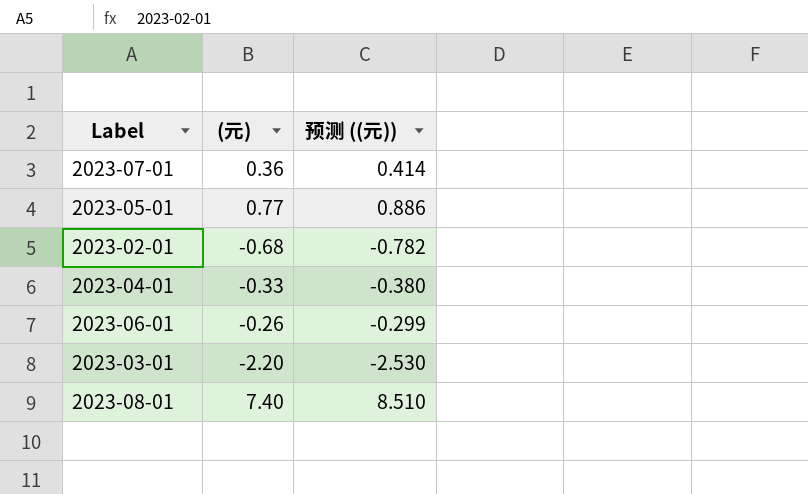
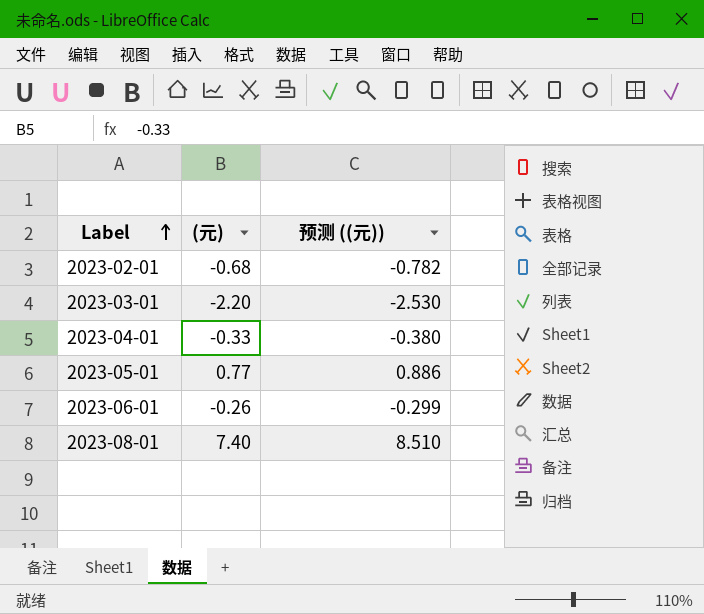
row order: none -> Label ascending
row 2023-07-01: 0.36 | 0.414 -> none

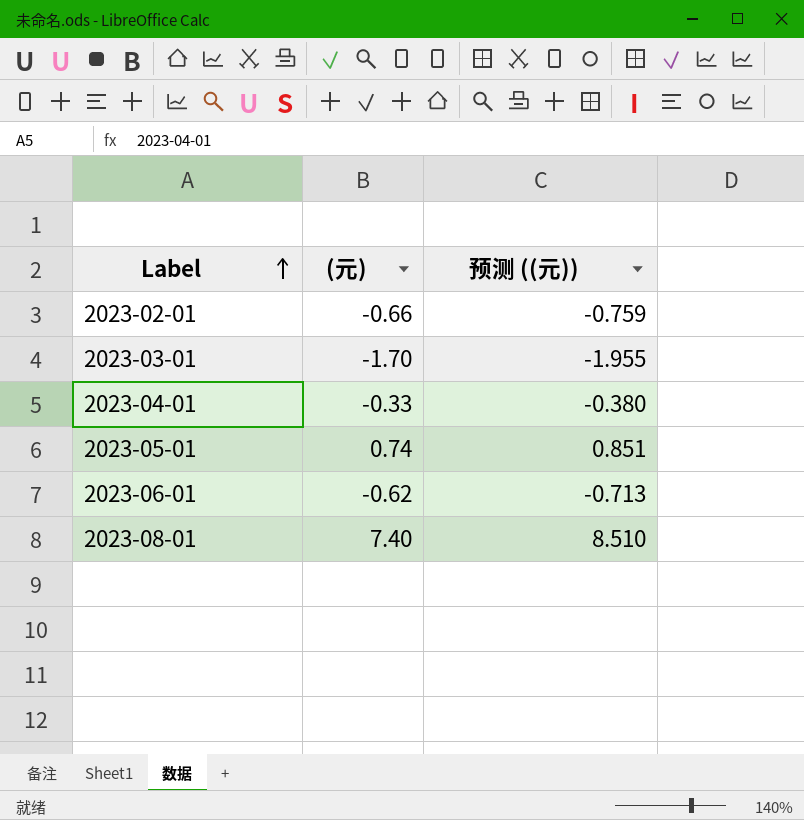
2023-02-01 | (元): -0.68 -> -0.66
2023-02-01 | 预测 ((元)): -0.782 -> -0.759
2023-03-01 | (元): -2.20 -> -1.70
2023-03-01 | 预测 ((元)): -2.530 -> -1.955
2023-05-01 | (元): 0.77 -> 0.74
2023-05-01 | 预测 ((元)): 0.886 -> 0.851
2023-06-01 | (元): -0.26 -> -0.62
2023-06-01 | 预测 ((元)): -0.299 -> -0.713

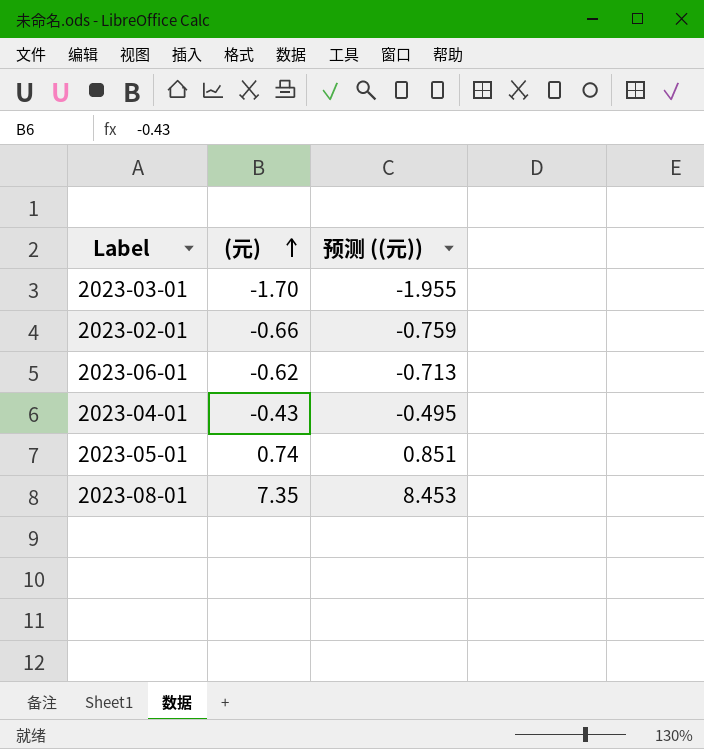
row order: Label ascending -> (元) ascending
2023-04-01 | (元): -0.33 -> -0.43
2023-04-01 | 预测 ((元)): -0.380 -> -0.495
2023-08-01 | (元): 7.40 -> 7.35
2023-08-01 | 预测 ((元)): 8.510 -> 8.453

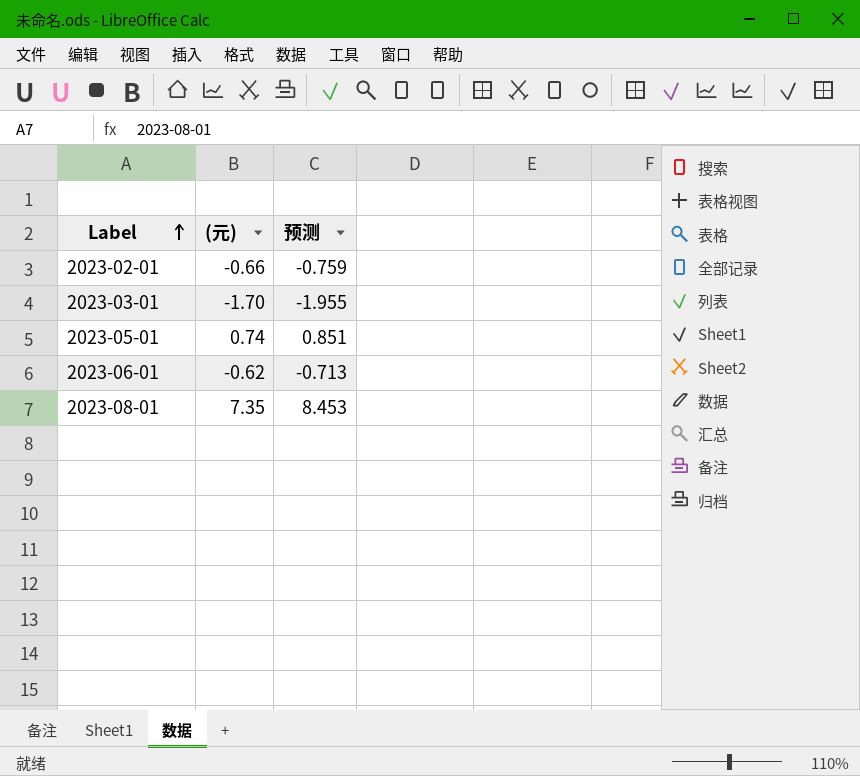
row order: (元) ascending -> Label ascending
column name: 预测 ((元)) -> 预测
row 2023-04-01: -0.43 | -0.495 -> none

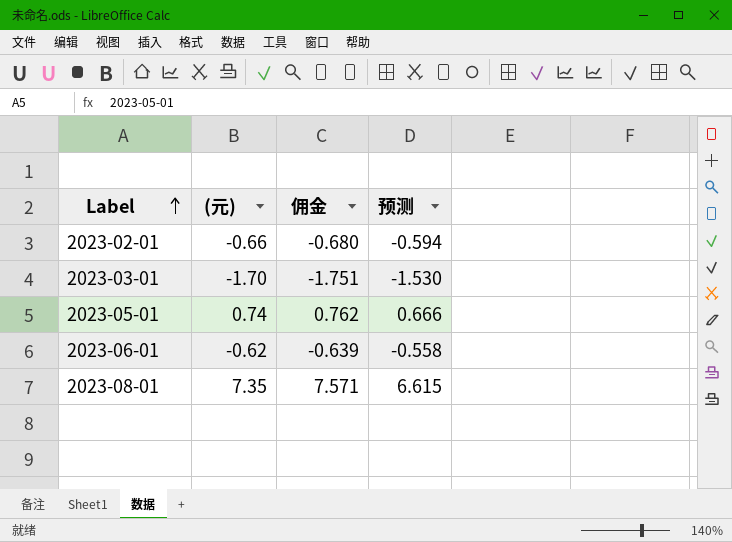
column 佣金 | formula: none -> [(元)] * 1.03
column 预测 | formula: [(元)] * 1.15 -> [(元)] * 0.9

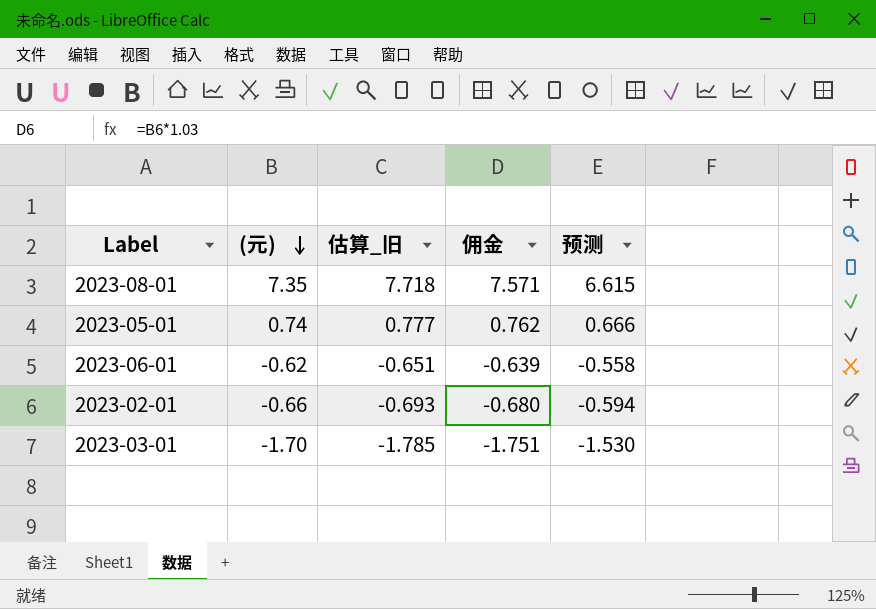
row order: Label ascending -> (元) descending
column 估算_旧 | formula: none -> [(元)] * 1.05

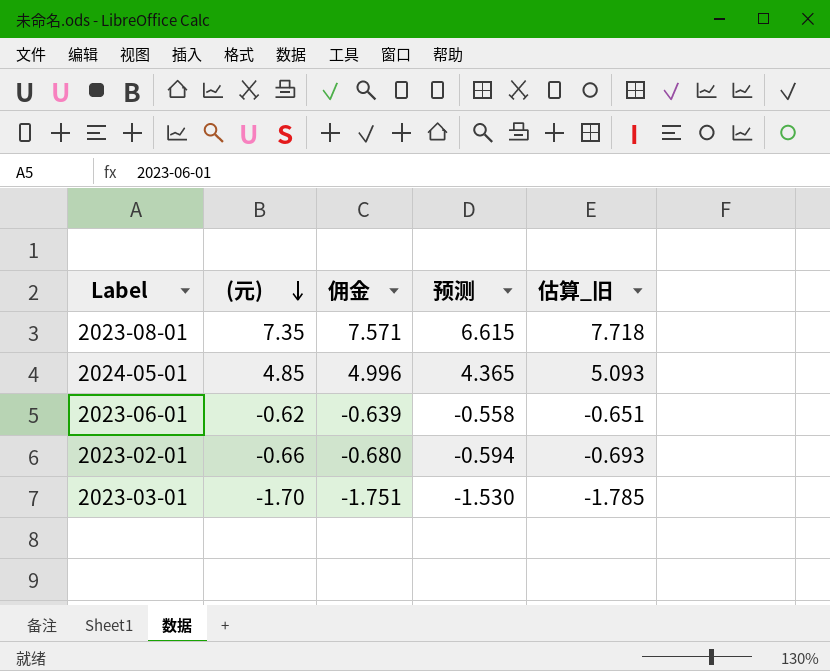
column 估算_旧 | position: 3 -> 5
row 2023-05-01: 0.74 | 0.777 | 0.762 | 0.666 -> none
row 2024-05-01: none -> 4.85 | 4.996 | 4.365 | 5.093

